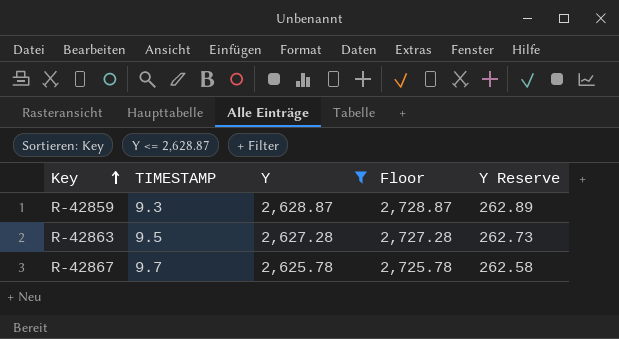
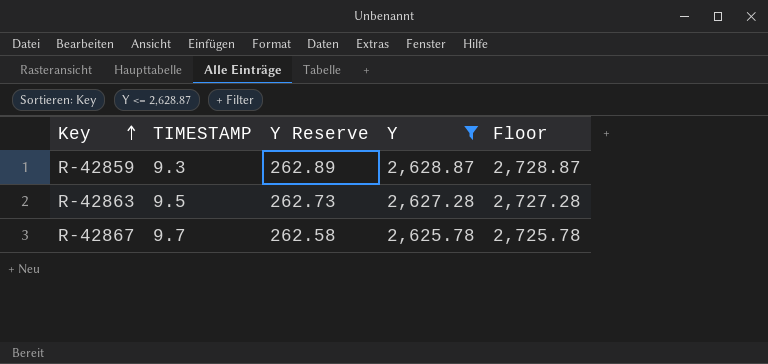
column Y Reserve | position: 5 -> 3

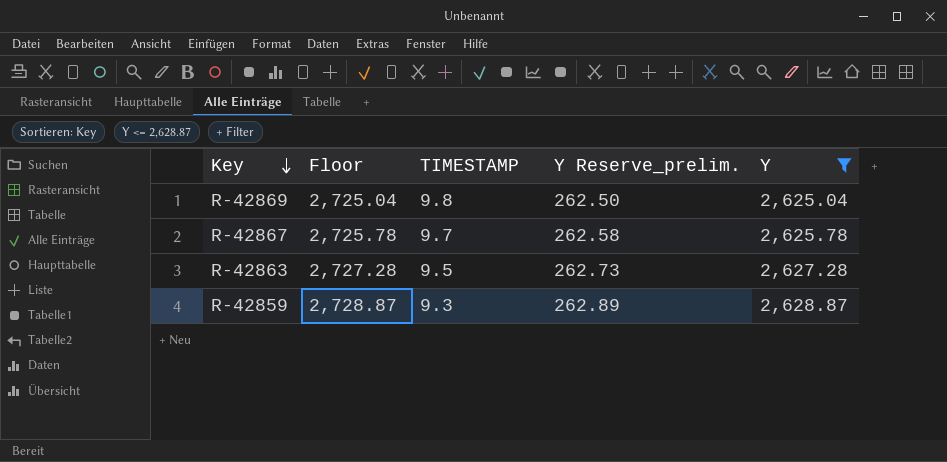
row order: Key ascending -> Key descending
column Floor | position: 5 -> 2
column name: Y Reserve -> Y Reserve_prelim.
row R-42869: none -> 2,725.04 | 9.8 | 262.50 | 2,625.04

